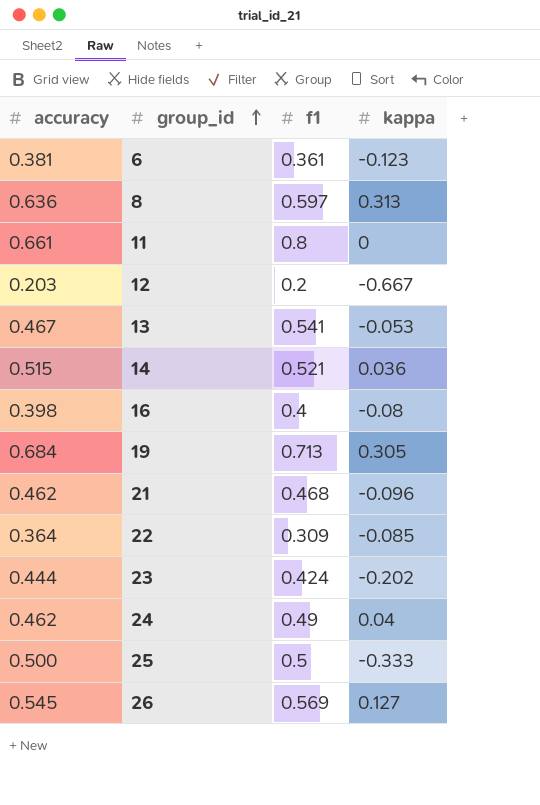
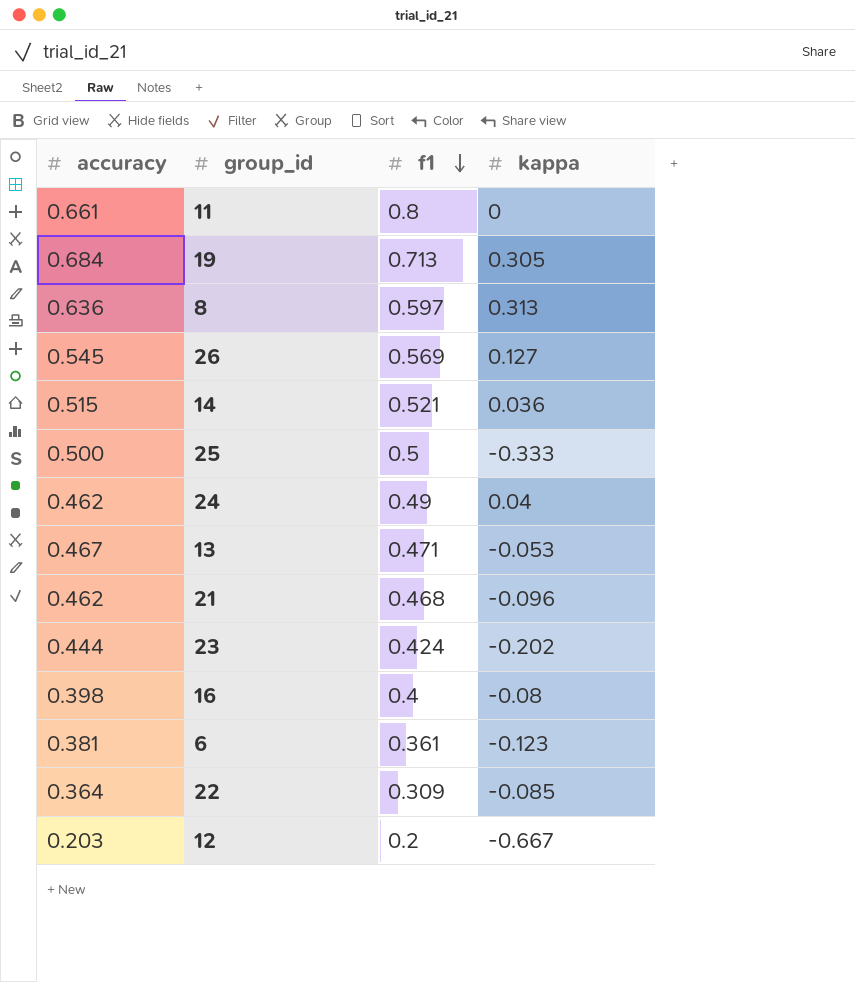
row order: group_id ascending -> f1 descending
13 | f1: 0.541 -> 0.471

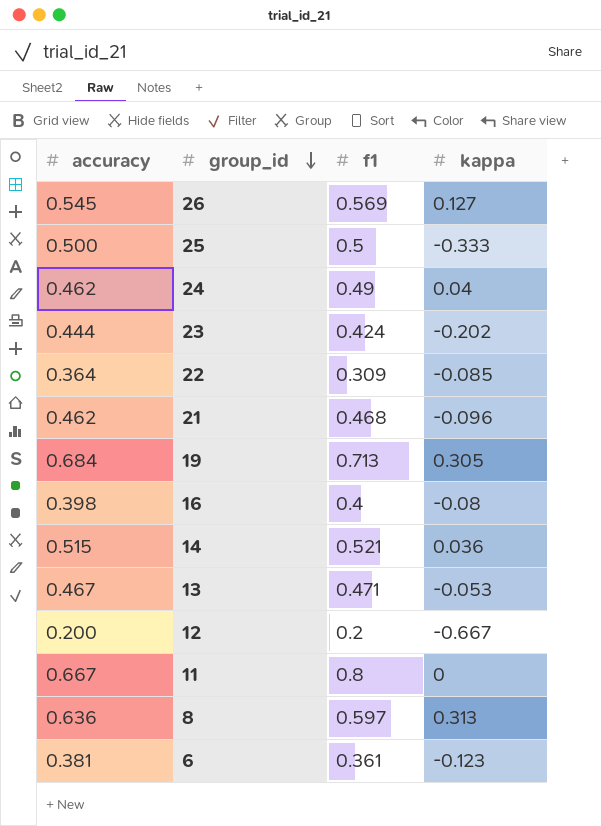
row order: f1 descending -> group_id descending
12 | accuracy: 0.203 -> 0.200
11 | accuracy: 0.661 -> 0.667

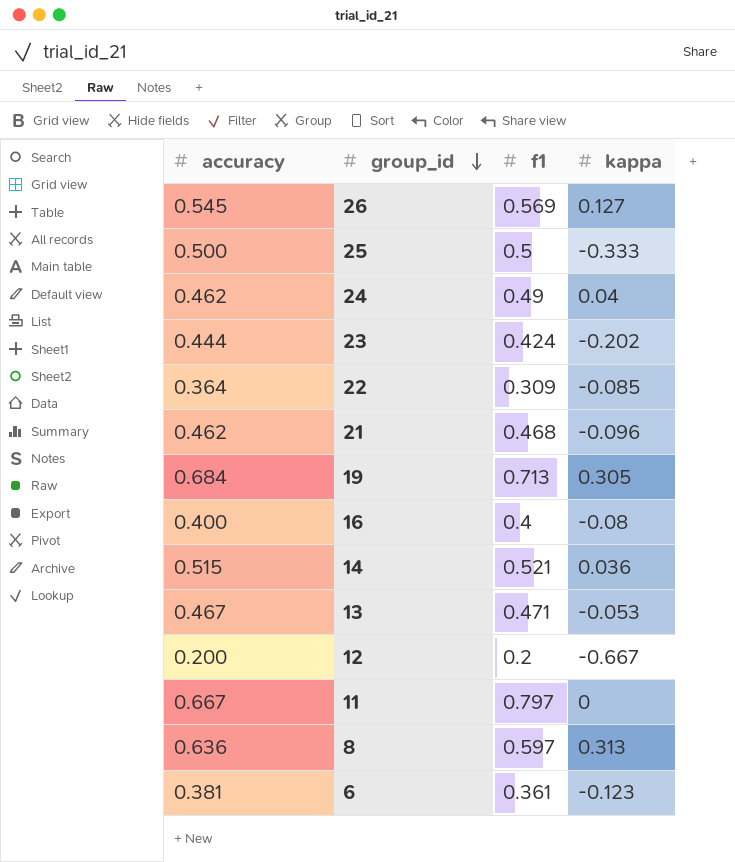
16 | accuracy: 0.398 -> 0.400
11 | f1: 0.8 -> 0.797

